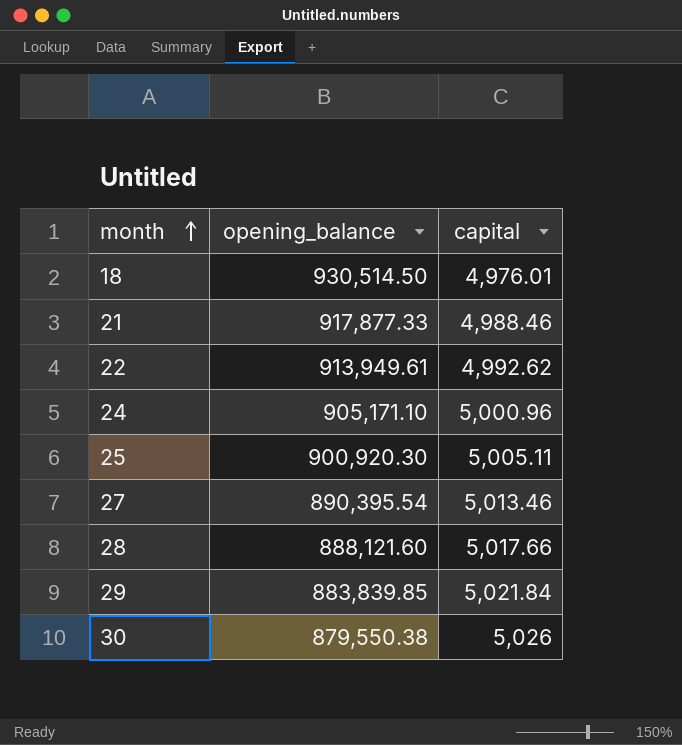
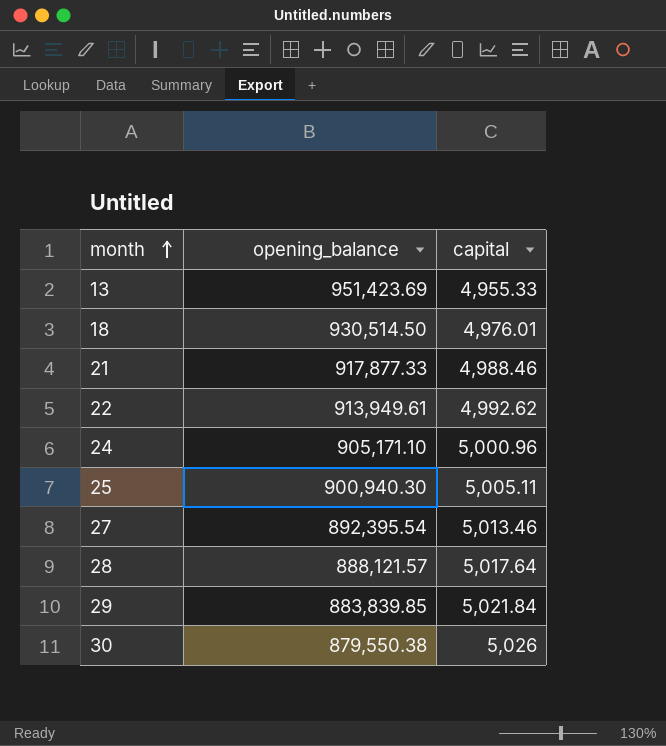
row 13: none -> 951,423.69 | 4,955.33
25 | opening_balance: 900,920.30 -> 900,940.30
27 | opening_balance: 890,395.54 -> 892,395.54
28 | opening_balance: 888,121.60 -> 888,121.57
28 | capital: 5,017.66 -> 5,017.64

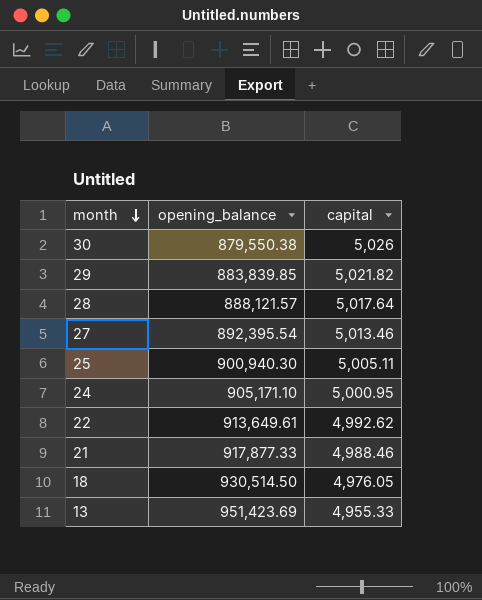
row order: month ascending -> month descending
29 | capital: 5,021.84 -> 5,021.82
24 | capital: 5,000.96 -> 5,000.95
22 | opening_balance: 913,949.61 -> 913,649.61
18 | capital: 4,976.01 -> 4,976.05

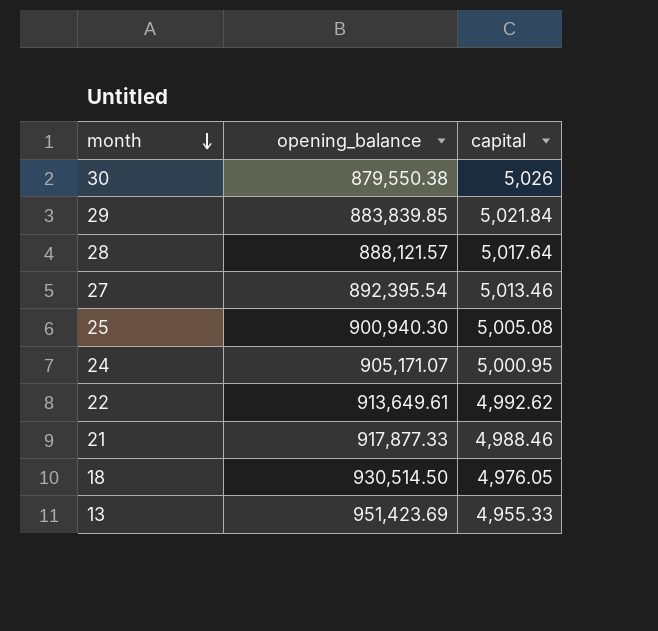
29 | capital: 5,021.82 -> 5,021.84
25 | capital: 5,005.11 -> 5,005.08
24 | opening_balance: 905,171.10 -> 905,171.07

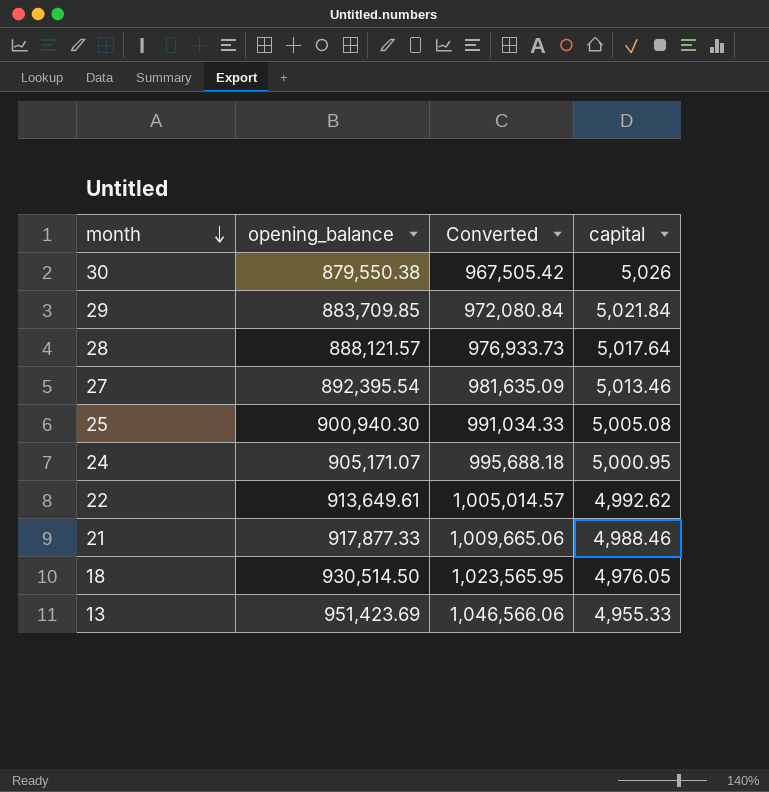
column Converted | formula: none -> [opening_balance] * 1.1
29 | opening_balance: 883,839.85 -> 883,709.85

